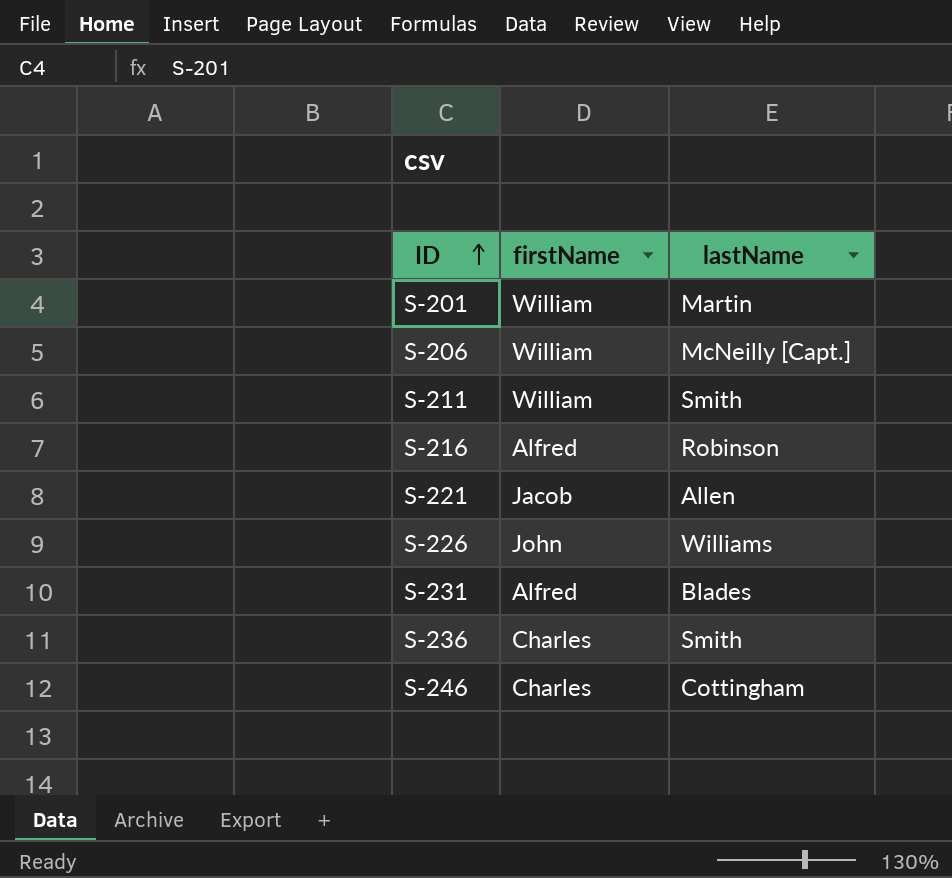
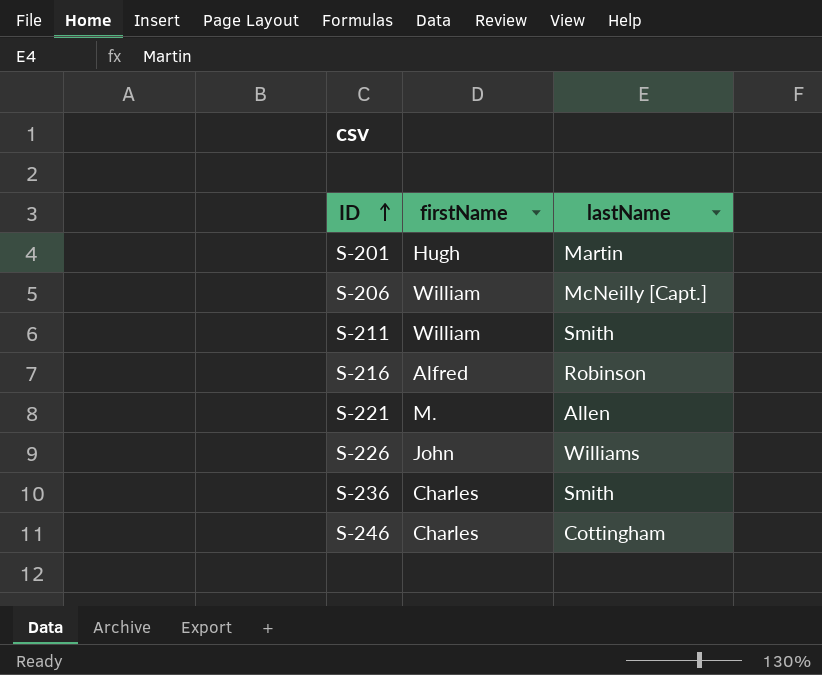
row S-231: Alfred | Blades -> none
S-201 | firstName: William -> Hugh
S-221 | firstName: Jacob -> M.

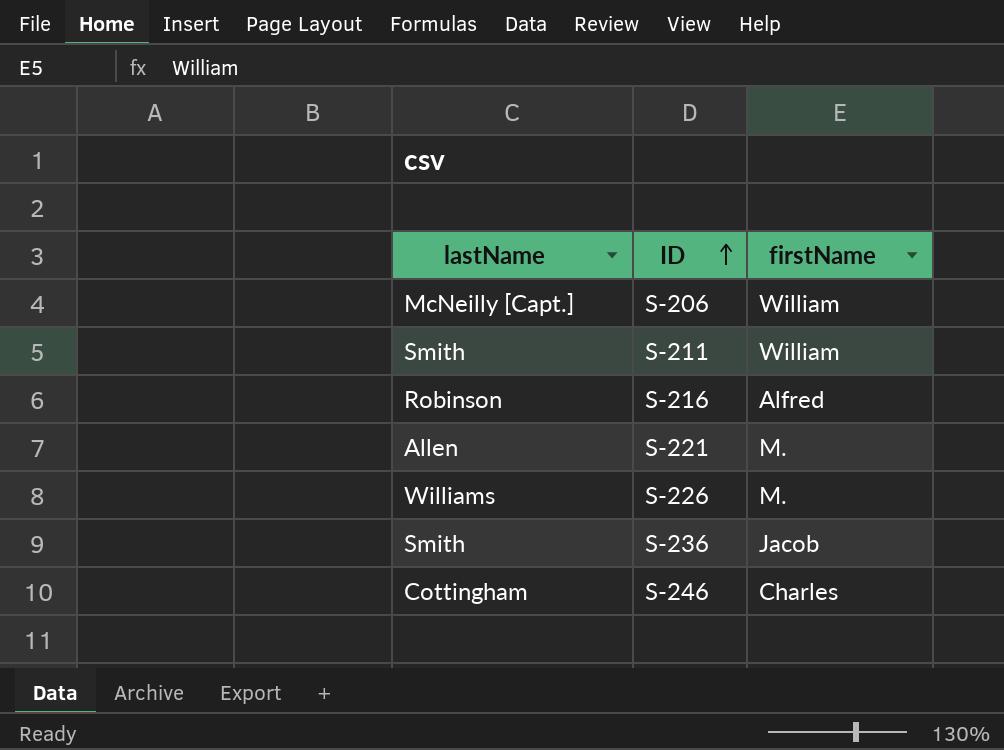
column lastName | position: 3 -> 1
row S-201: Hugh | Martin -> none
S-226 | firstName: John -> M.
S-236 | firstName: Charles -> Jacob

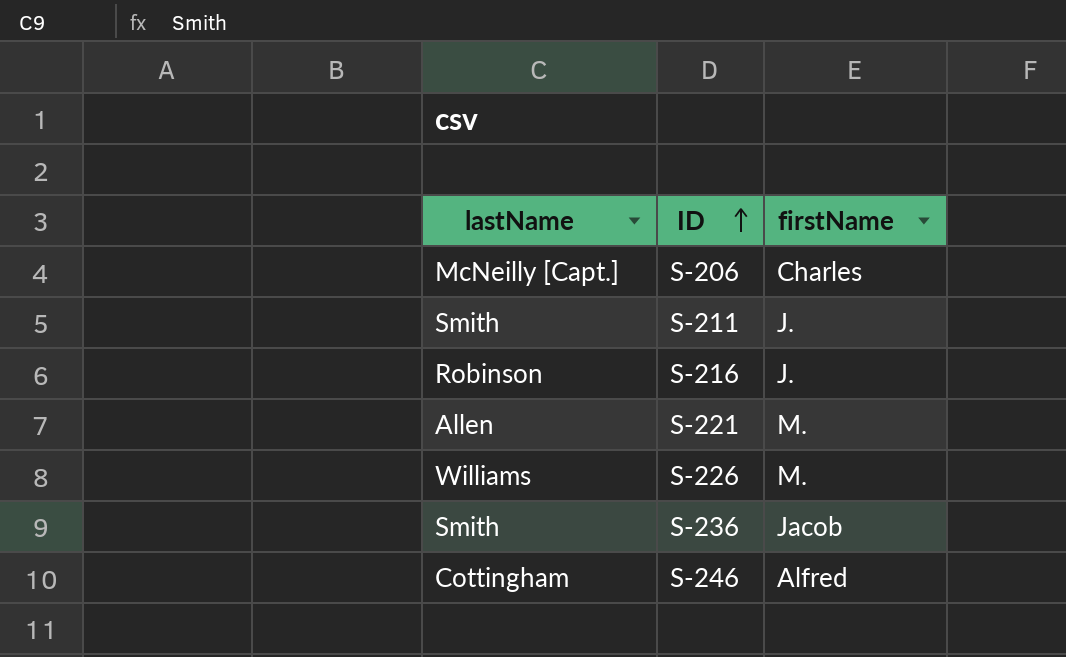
S-206 | firstName: William -> Charles
S-211 | firstName: William -> J.
S-216 | firstName: Alfred -> J.
S-246 | firstName: Charles -> Alfred

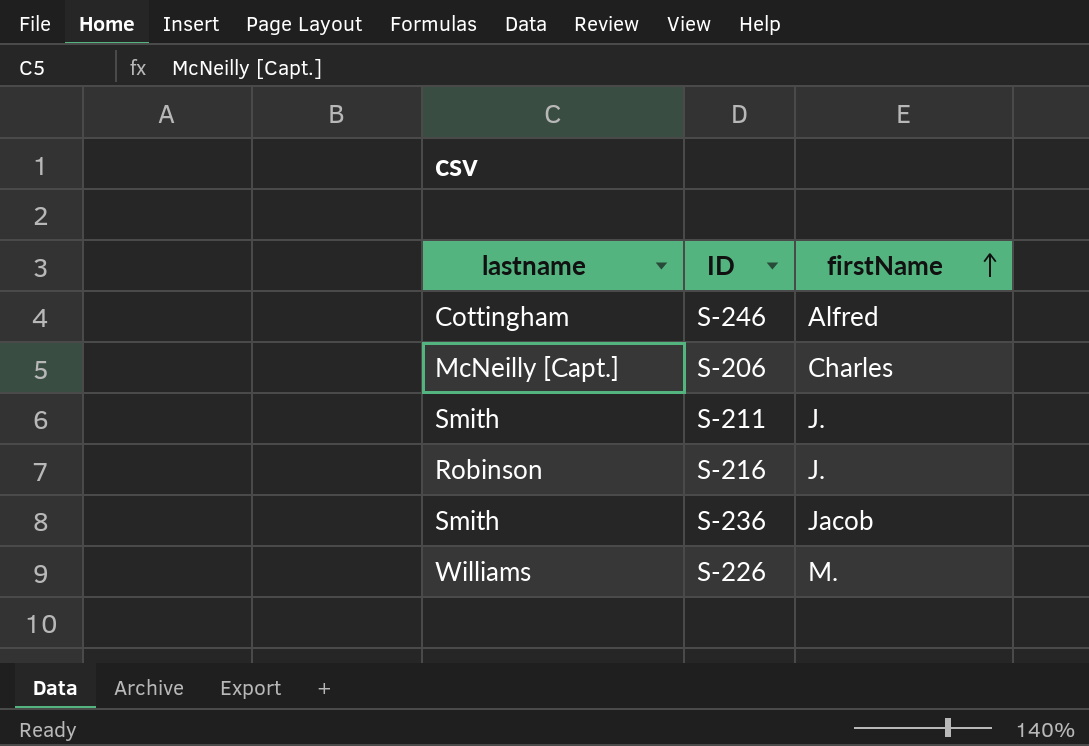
row order: ID ascending -> firstName ascending
column name: lastName -> lastname
row S-221: Allen | M. -> none

